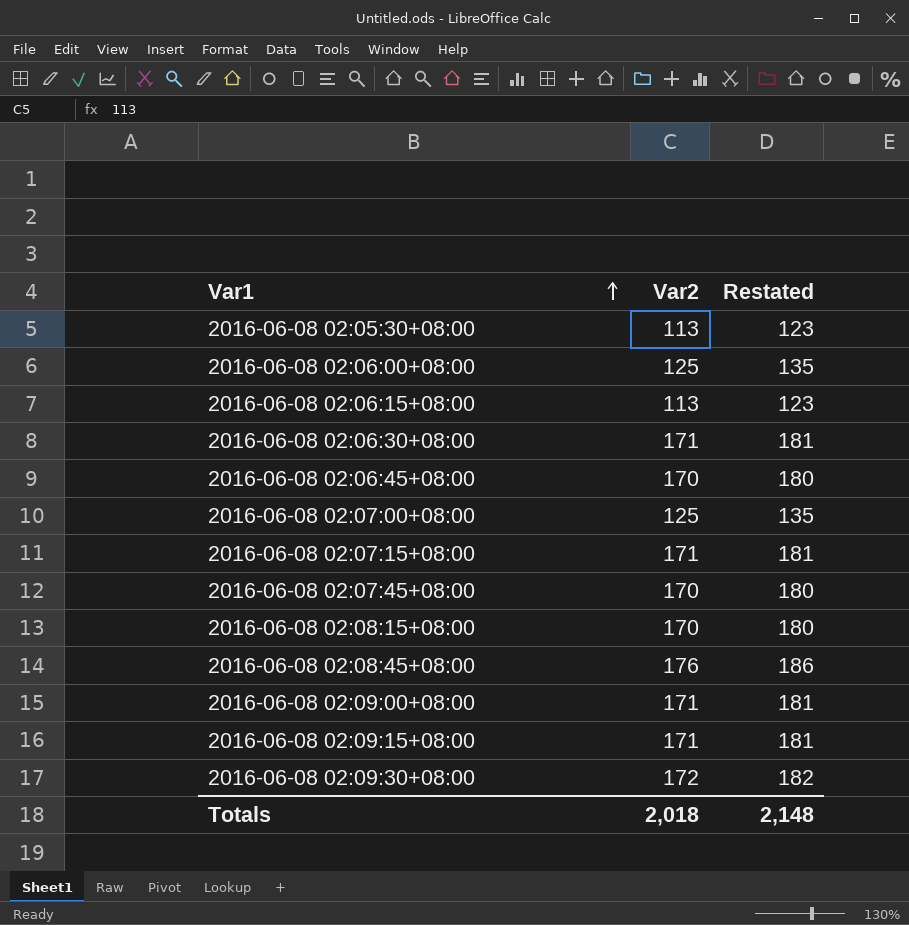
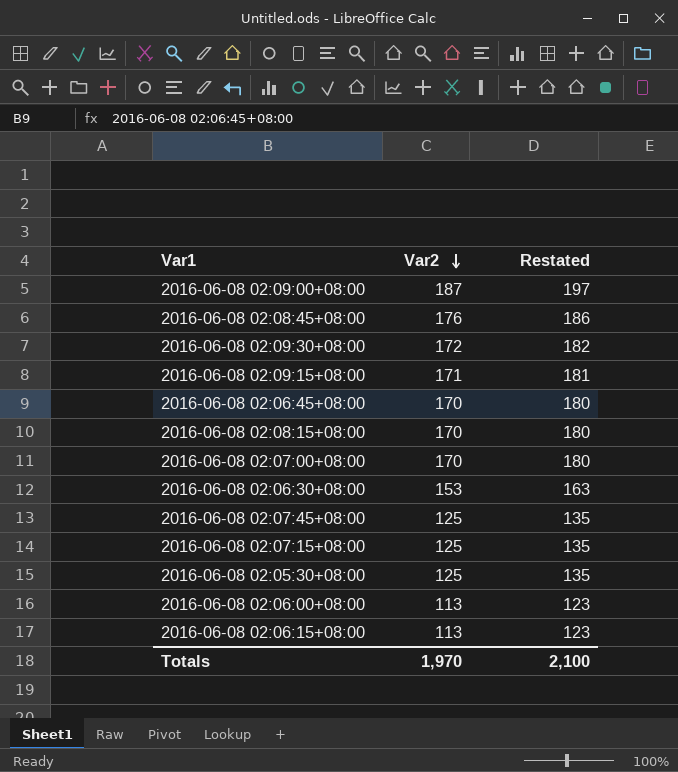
row order: Var1 ascending -> Var2 descending
2016-06-08 02:09:00+08:00 | Var2: 171 -> 187
2016-06-08 02:09:00+08:00 | Restated: 181 -> 197
2016-06-08 02:07:00+08:00 | Var2: 125 -> 170
2016-06-08 02:07:00+08:00 | Restated: 135 -> 180
2016-06-08 02:06:30+08:00 | Var2: 171 -> 153
2016-06-08 02:06:30+08:00 | Restated: 181 -> 163
2016-06-08 02:07:45+08:00 | Var2: 170 -> 125
2016-06-08 02:07:45+08:00 | Restated: 180 -> 135
2016-06-08 02:07:15+08:00 | Var2: 171 -> 125
2016-06-08 02:07:15+08:00 | Restated: 181 -> 135
2016-06-08 02:05:30+08:00 | Var2: 113 -> 125
2016-06-08 02:05:30+08:00 | Restated: 123 -> 135
2016-06-08 02:06:00+08:00 | Var2: 125 -> 113
2016-06-08 02:06:00+08:00 | Restated: 135 -> 123
Totals | Var2: 2,018 -> 1,970
Totals | Restated: 2,148 -> 2,100

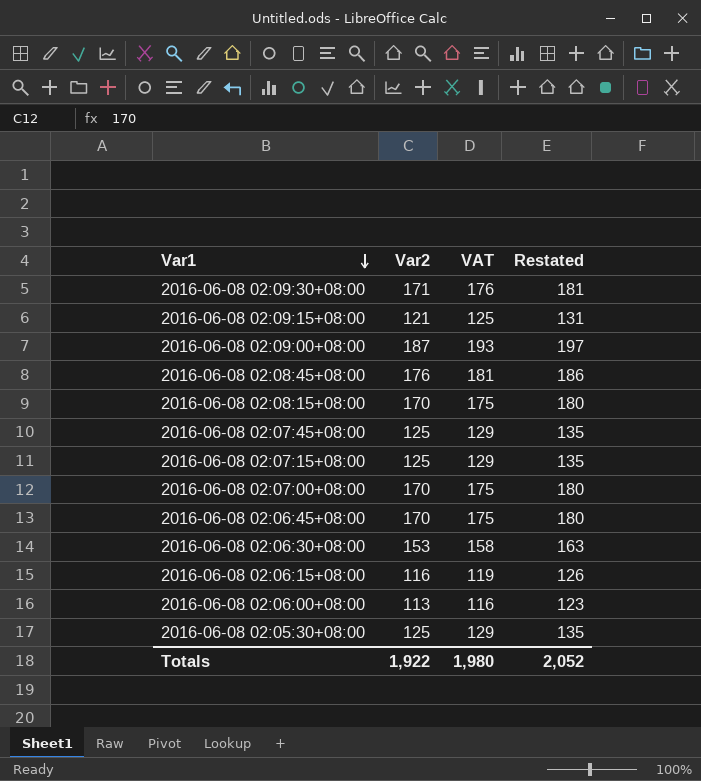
row order: Var2 descending -> Var1 descending
column VAT | formula: none -> [Var2] * 1.03
2016-06-08 02:09:30+08:00 | Var2: 172 -> 171
2016-06-08 02:09:30+08:00 | Restated: 182 -> 181
2016-06-08 02:09:15+08:00 | Var2: 171 -> 121
2016-06-08 02:09:15+08:00 | Restated: 181 -> 131
2016-06-08 02:06:15+08:00 | Var2: 113 -> 116
2016-06-08 02:06:15+08:00 | Restated: 123 -> 126
Totals | Var2: 1,970 -> 1,922
Totals | Restated: 2,100 -> 2,052

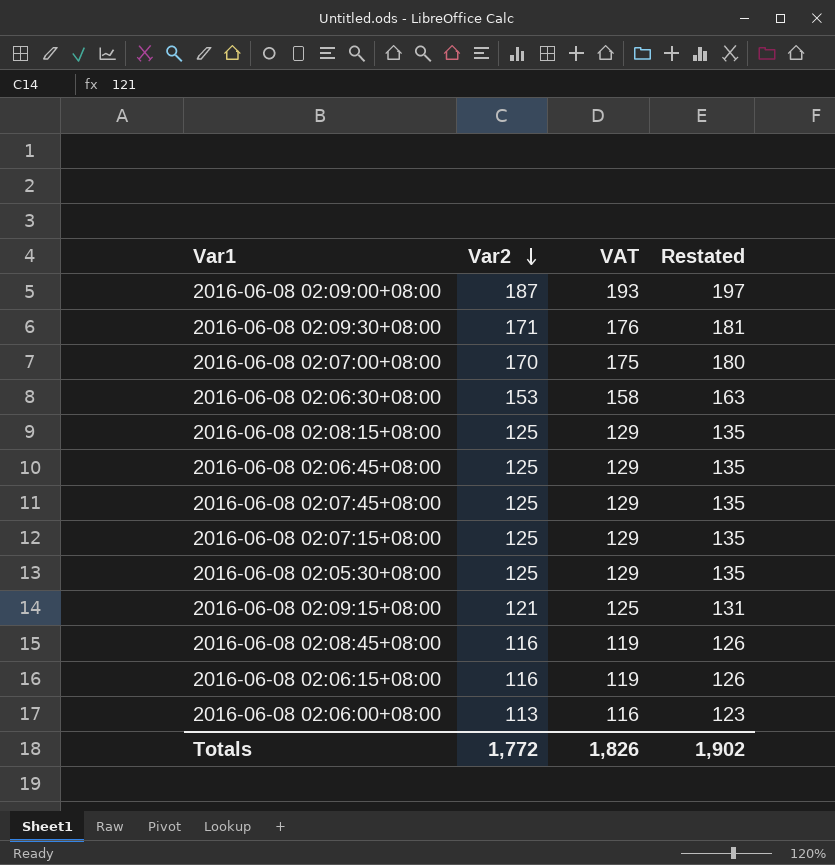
row order: Var1 descending -> Var2 descending
2016-06-08 02:08:15+08:00 | Var2: 170 -> 125
2016-06-08 02:08:15+08:00 | VAT: 175 -> 129
2016-06-08 02:08:15+08:00 | Restated: 180 -> 135
2016-06-08 02:06:45+08:00 | Var2: 170 -> 125
2016-06-08 02:06:45+08:00 | VAT: 175 -> 129
2016-06-08 02:06:45+08:00 | Restated: 180 -> 135
2016-06-08 02:08:45+08:00 | Var2: 176 -> 116
2016-06-08 02:08:45+08:00 | VAT: 181 -> 119
2016-06-08 02:08:45+08:00 | Restated: 186 -> 126
Totals | Var2: 1,922 -> 1,772
Totals | VAT: 1,980 -> 1,826
Totals | Restated: 2,052 -> 1,902

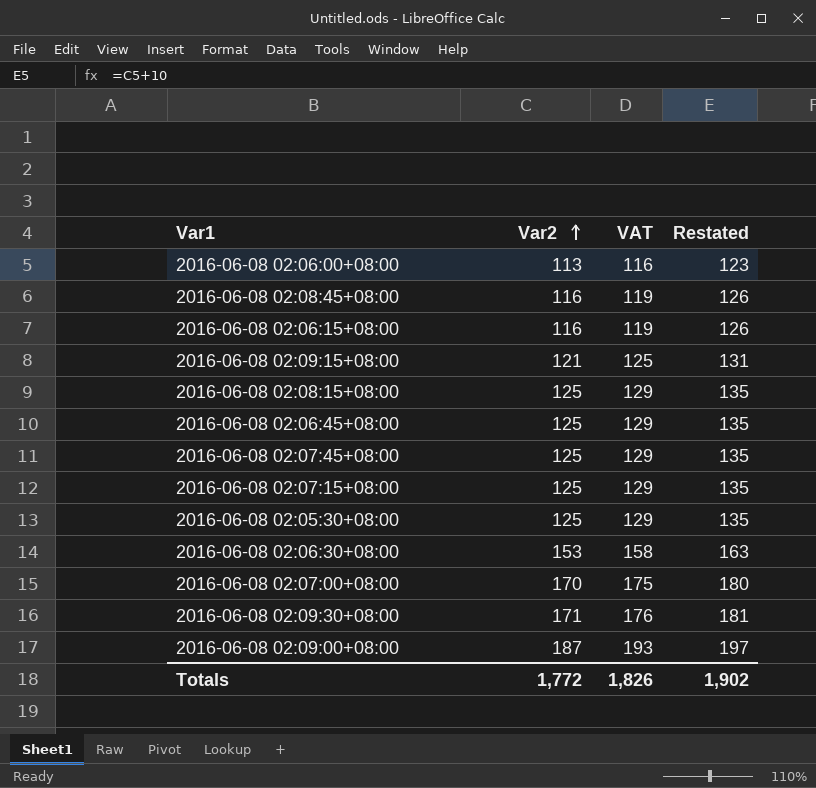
row order: Var2 descending -> Var2 ascending

